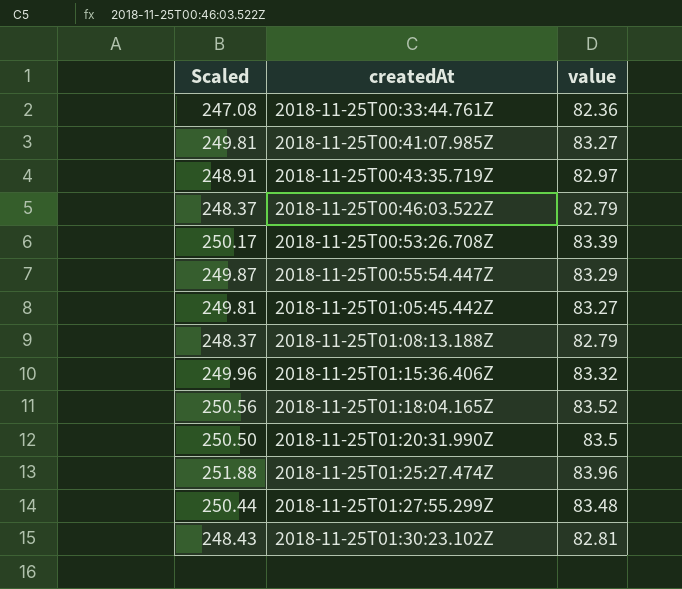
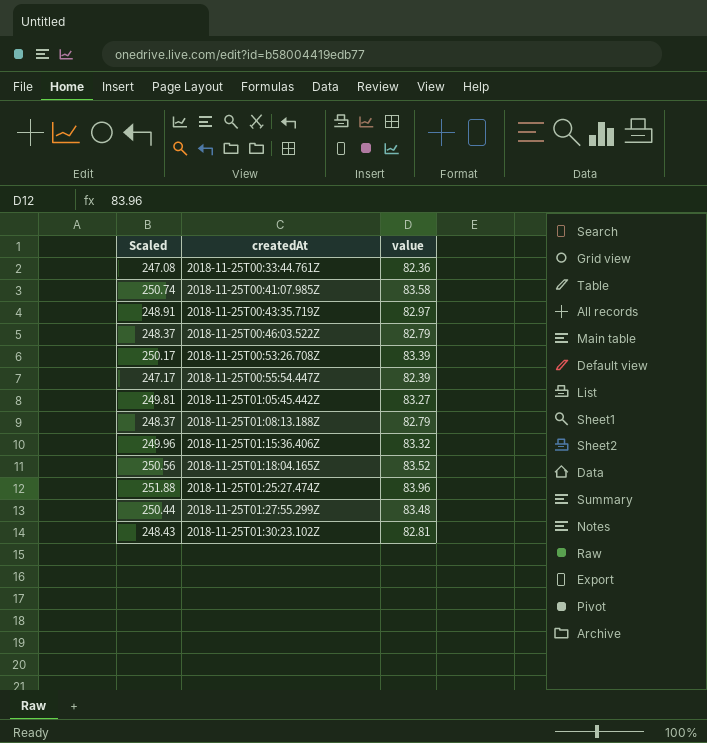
row 2018-11-25T01:20:31.990Z: 250.50 | 83.5 -> none
2018-11-25T00:41:07.985Z | Scaled: 249.81 -> 250.74
2018-11-25T00:41:07.985Z | value: 83.27 -> 83.58
2018-11-25T00:55:54.447Z | Scaled: 249.87 -> 247.17
2018-11-25T00:55:54.447Z | value: 83.29 -> 82.39

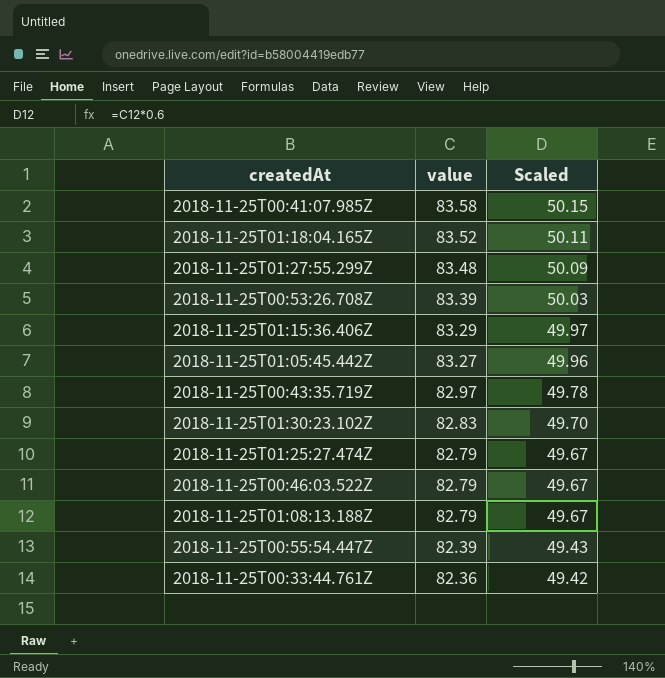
row order: createdAt ascending -> value descending
column Scaled | formula: [value] * 3 -> [value] * 0.6
column Scaled | position: 1 -> 3
2018-11-25T01:15:36.406Z | value: 83.32 -> 83.29
2018-11-25T01:30:23.102Z | value: 82.81 -> 82.83
2018-11-25T01:25:27.474Z | value: 83.96 -> 82.79

